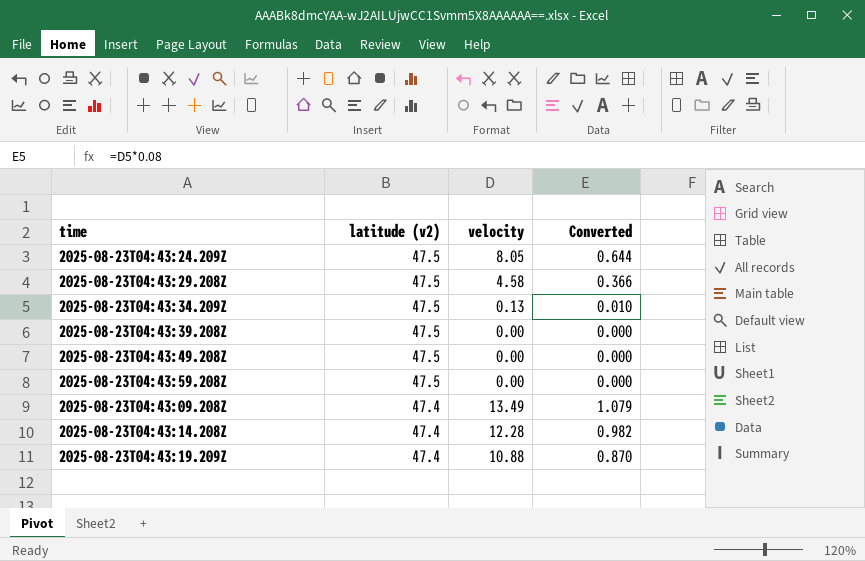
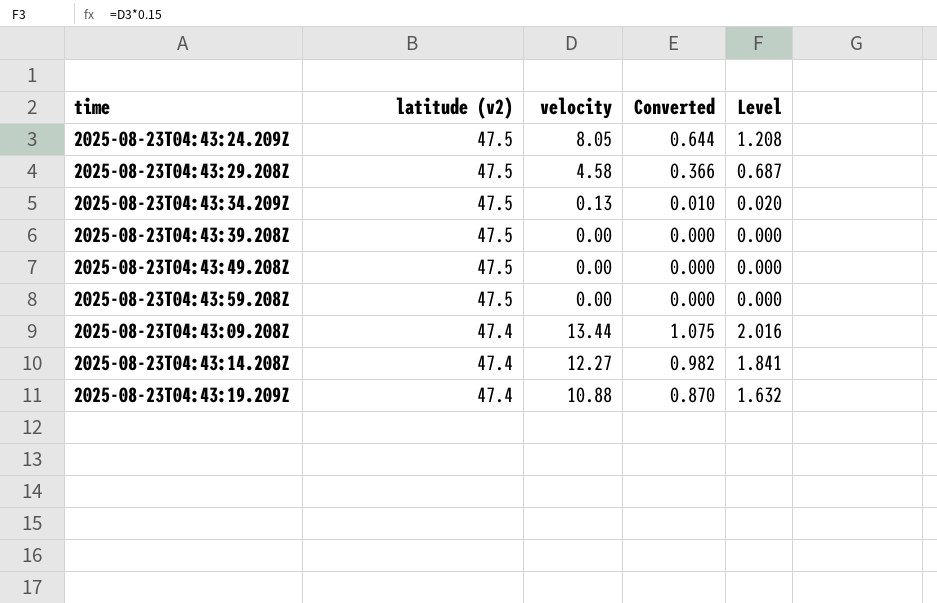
column Level | formula: none -> [velocity] * 0.15
2025-08-23T04:43:09.208Z | velocity: 13.49 -> 13.44
2025-08-23T04:43:09.208Z | Converted: 1.079 -> 1.075
2025-08-23T04:43:14.208Z | velocity: 12.28 -> 12.27

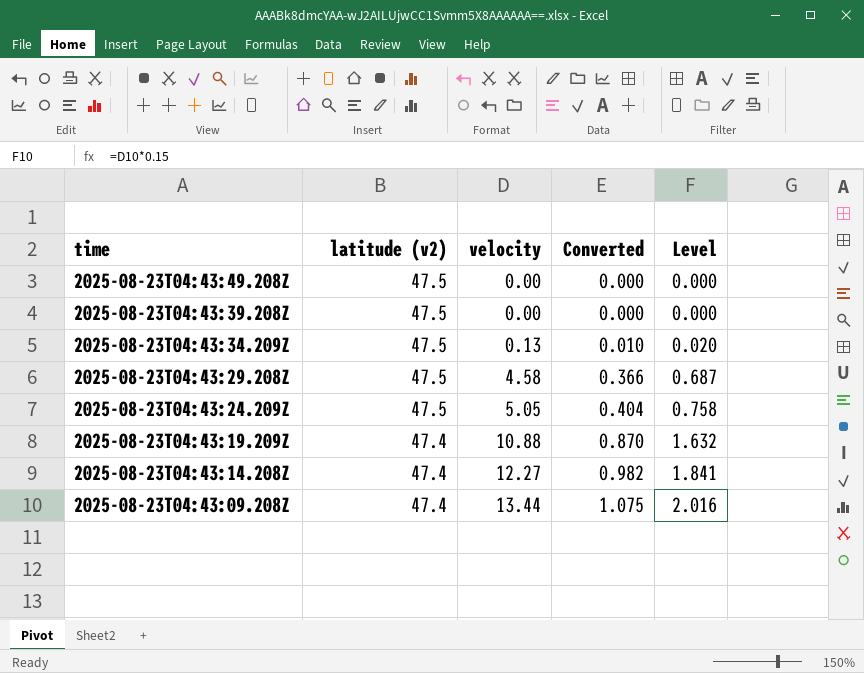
row order: latitude (v2) descending -> time descending
row 2025-08-23T04:43:59.208Z: 47.5 | 0.00 | 0.000 | 0.000 -> none
2025-08-23T04:43:24.209Z | velocity: 8.05 -> 5.05
2025-08-23T04:43:24.209Z | Converted: 0.644 -> 0.404
2025-08-23T04:43:24.209Z | Level: 1.208 -> 0.758

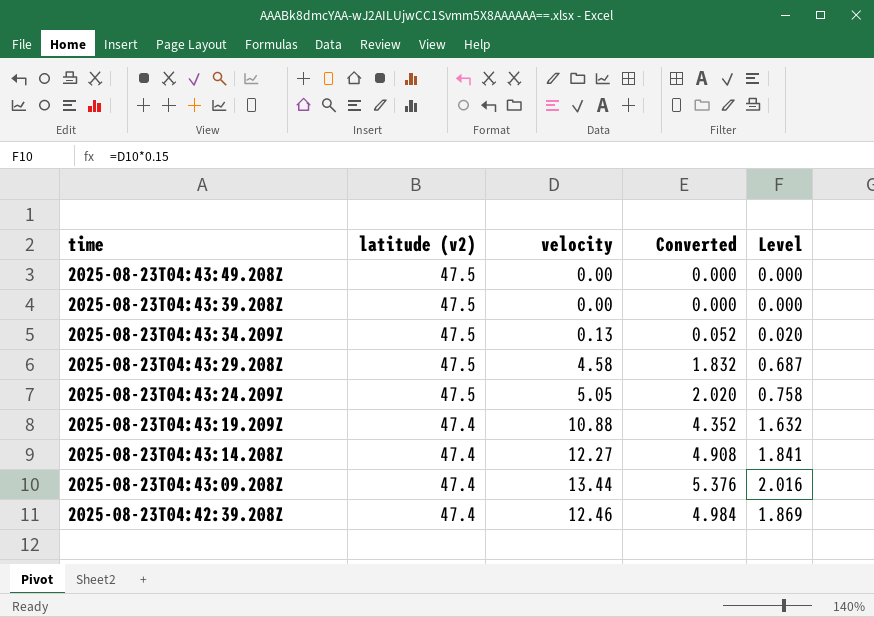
column Converted | formula: [velocity] * 0.08 -> [velocity] * 0.4
row 2025-08-23T04:42:39.208Z: none -> 47.4 | 12.46 | 4.984 | 1.869

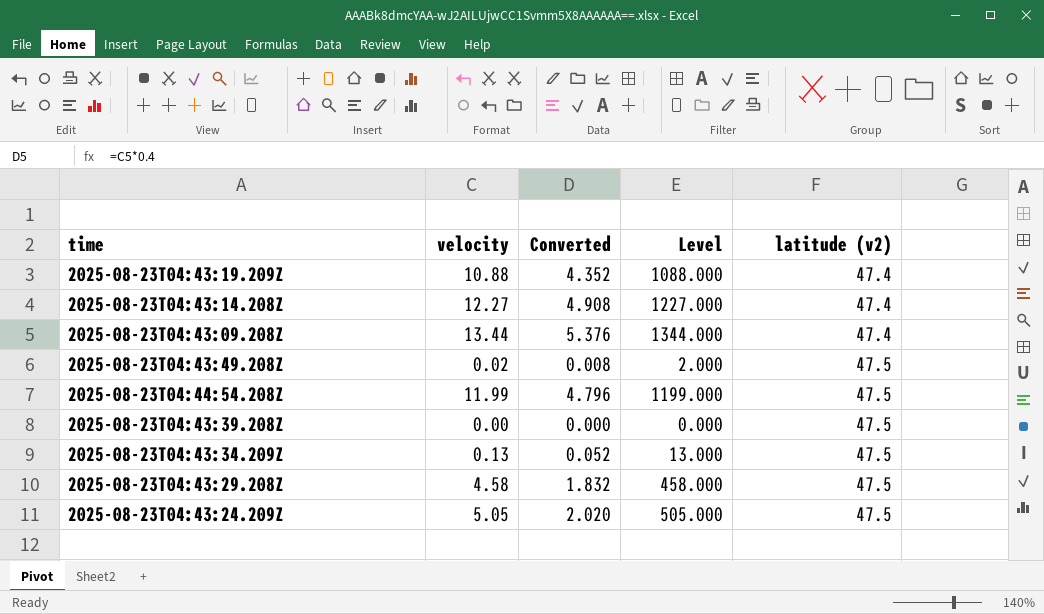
row order: time descending -> latitude (v2) ascending
column Level | formula: [velocity] * 0.15 -> [velocity] * 100
column latitude (v2) | position: 2 -> 5
row 2025-08-23T04:42:39.208Z: 47.4 | 12.46 | 4.984 | 1.869 -> none
2025-08-23T04:43:49.208Z | velocity: 0.00 -> 0.02
2025-08-23T04:43:49.208Z | Converted: 0.000 -> 0.008
row 2025-08-23T04:44:54.208Z: none -> 11.99 | 4.796 | 1199.000 | 47.5

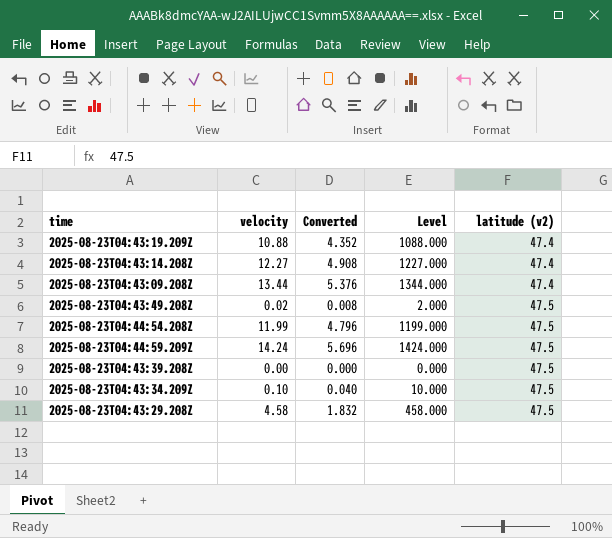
row 2025-08-23T04:43:24.209Z: 5.05 | 2.020 | 505.000 | 47.5 -> none
row 2025-08-23T04:44:59.209Z: none -> 14.24 | 5.696 | 1424.000 | 47.5
2025-08-23T04:43:34.209Z | velocity: 0.13 -> 0.10
2025-08-23T04:43:34.209Z | Converted: 0.052 -> 0.040
2025-08-23T04:43:34.209Z | Level: 13.000 -> 10.000

